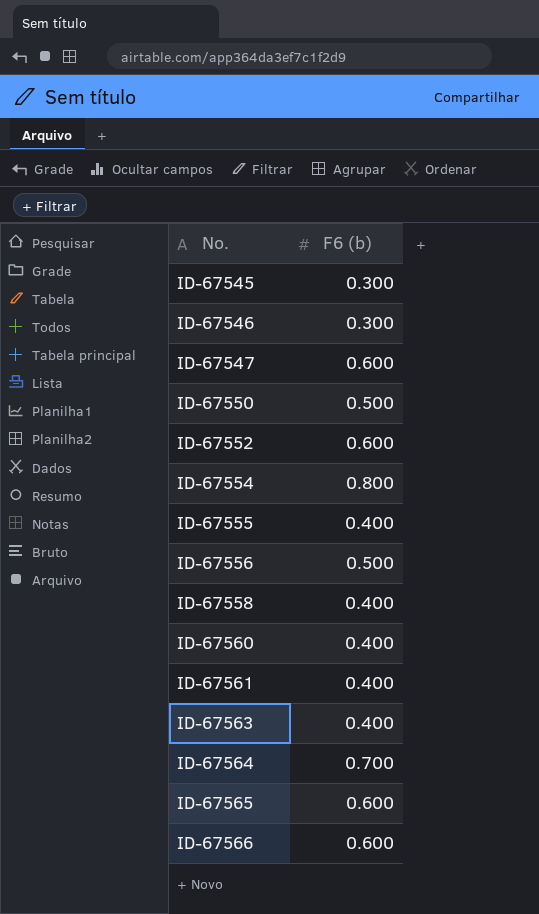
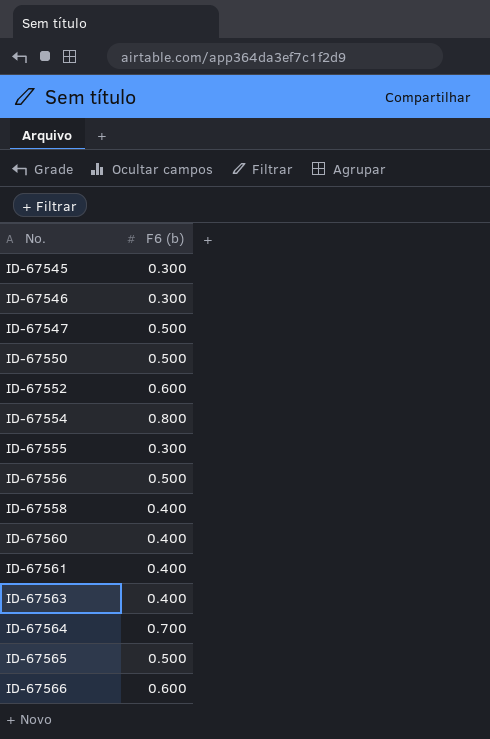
ID-67547 | F6 (b): 0.600 -> 0.500
ID-67555 | F6 (b): 0.400 -> 0.300
ID-67565 | F6 (b): 0.600 -> 0.500

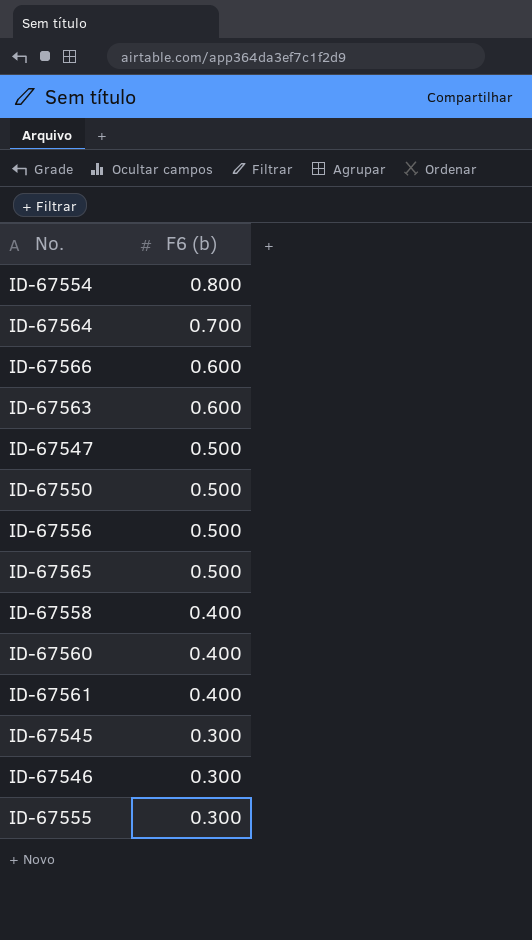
row order: No. ascending -> F6 (b) descending
row ID-67552: 0.600 -> none
ID-67563 | F6 (b): 0.400 -> 0.600

